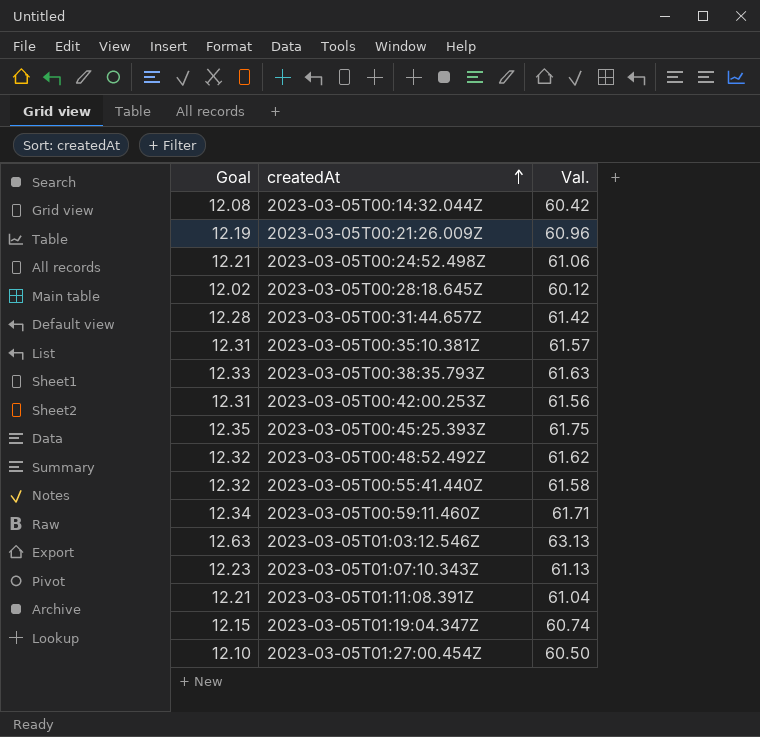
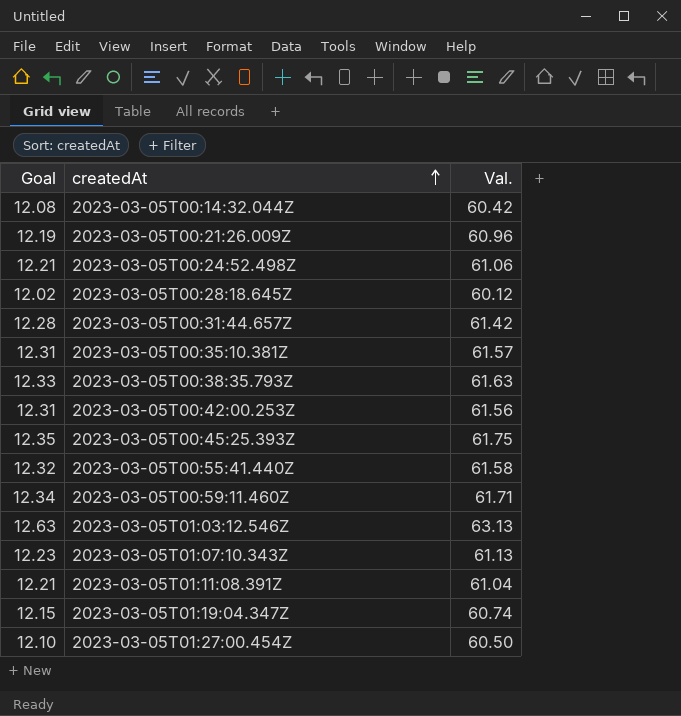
row 2023-03-05T00:48:52.492Z: 12.32 | 61.62 -> none

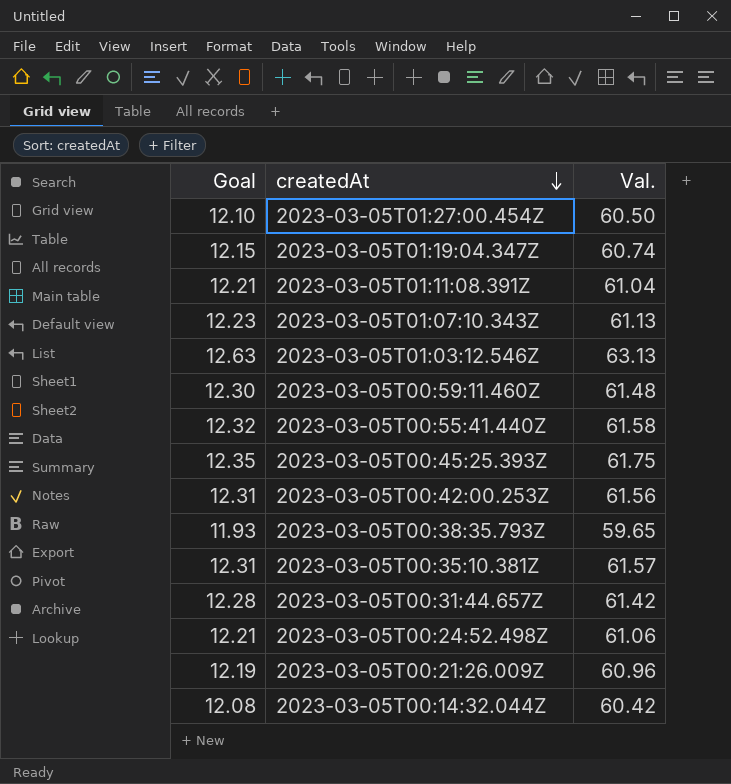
row order: createdAt ascending -> createdAt descending
row 2023-03-05T00:28:18.645Z: 12.02 | 60.12 -> none
2023-03-05T00:59:11.460Z | Goal: 12.34 -> 12.30
2023-03-05T00:59:11.460Z | Val.: 61.71 -> 61.48
2023-03-05T00:38:35.793Z | Goal: 12.33 -> 11.93
2023-03-05T00:38:35.793Z | Val.: 61.63 -> 59.65

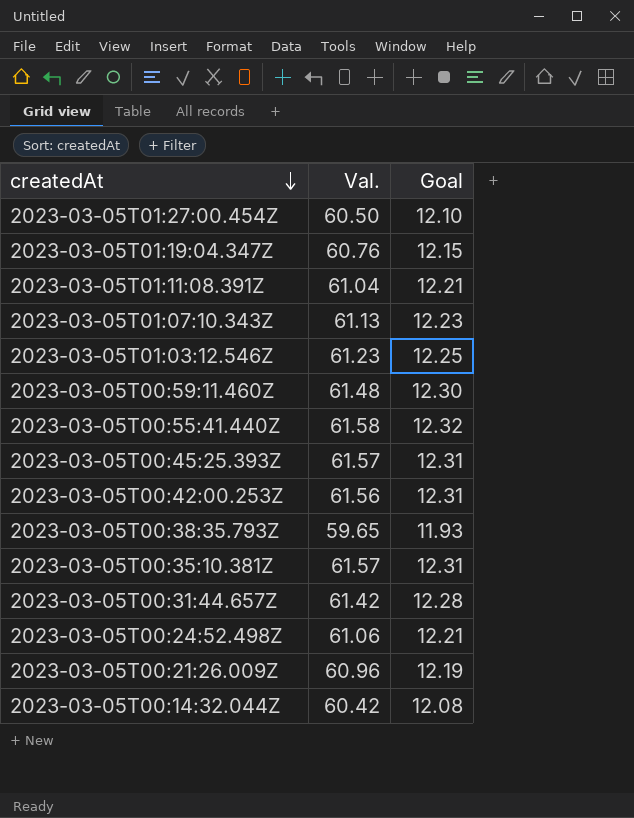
column Goal | position: 1 -> 3
2023-03-05T01:19:04.347Z | Val.: 60.74 -> 60.76
2023-03-05T01:03:12.546Z | Val.: 63.13 -> 61.23
2023-03-05T01:03:12.546Z | Goal: 12.63 -> 12.25
2023-03-05T00:45:25.393Z | Val.: 61.75 -> 61.57
2023-03-05T00:45:25.393Z | Goal: 12.35 -> 12.31

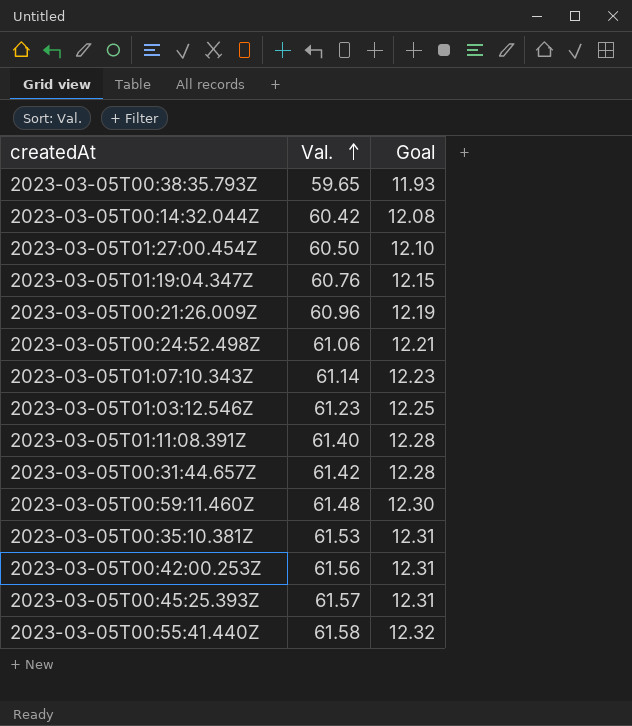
row order: createdAt descending -> Val. ascending
2023-03-05T01:07:10.343Z | Val.: 61.13 -> 61.14
2023-03-05T01:11:08.391Z | Val.: 61.04 -> 61.40
2023-03-05T01:11:08.391Z | Goal: 12.21 -> 12.28
2023-03-05T00:35:10.381Z | Val.: 61.57 -> 61.53

